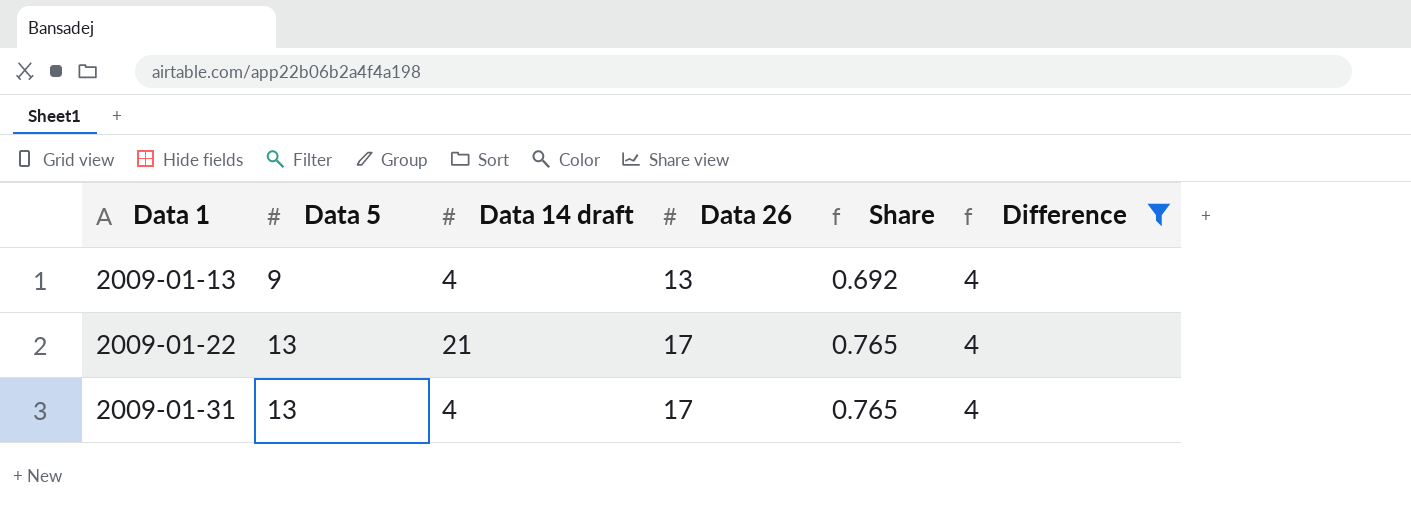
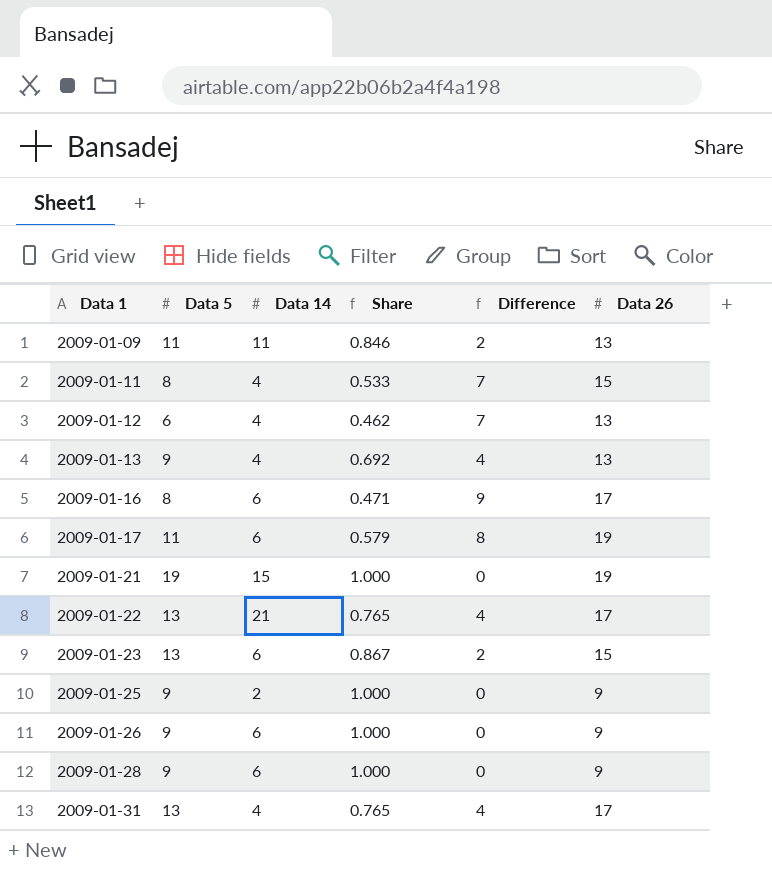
filter: Difference = 4 -> none
column name: Data 14 draft -> Data 14
column Data 26 | position: 4 -> 6

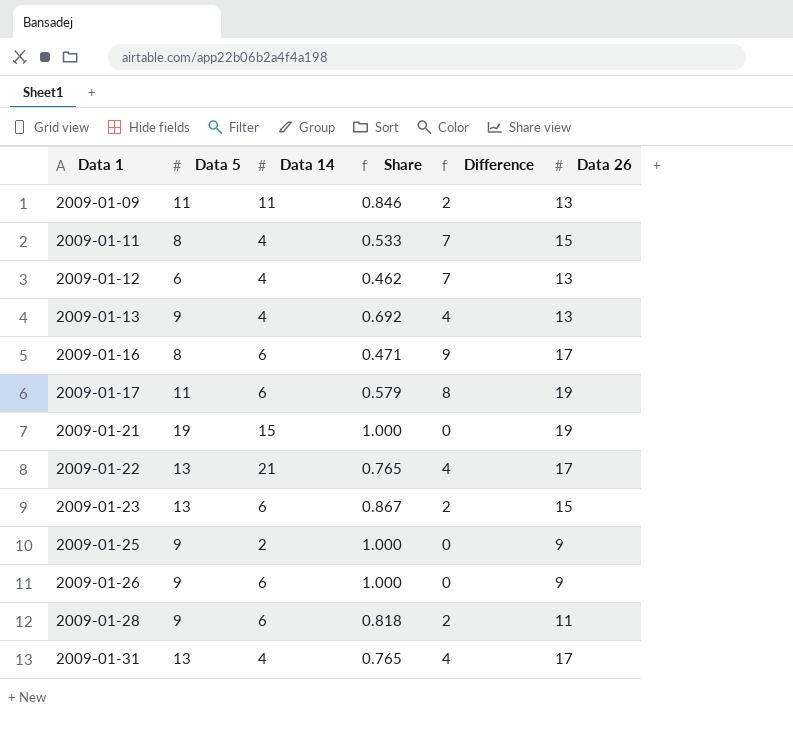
2009-01-28 | Share: 1.000 -> 0.818
2009-01-28 | Difference: 0 -> 2
2009-01-28 | Data 26: 9 -> 11

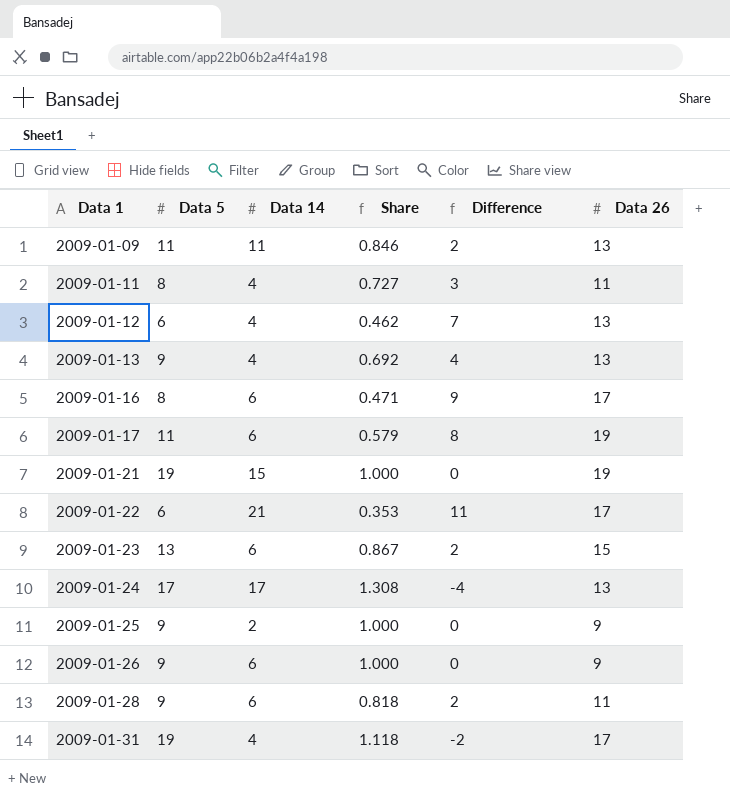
2009-01-11 | Share: 0.533 -> 0.727
2009-01-11 | Difference: 7 -> 3
2009-01-11 | Data 26: 15 -> 11
2009-01-22 | Data 5: 13 -> 6
2009-01-22 | Share: 0.765 -> 0.353
2009-01-22 | Difference: 4 -> 11
row 2009-01-24: none -> 17 | 17 | 1.308 | -4 | 13
2009-01-31 | Data 5: 13 -> 19
2009-01-31 | Share: 0.765 -> 1.118
2009-01-31 | Difference: 4 -> -2

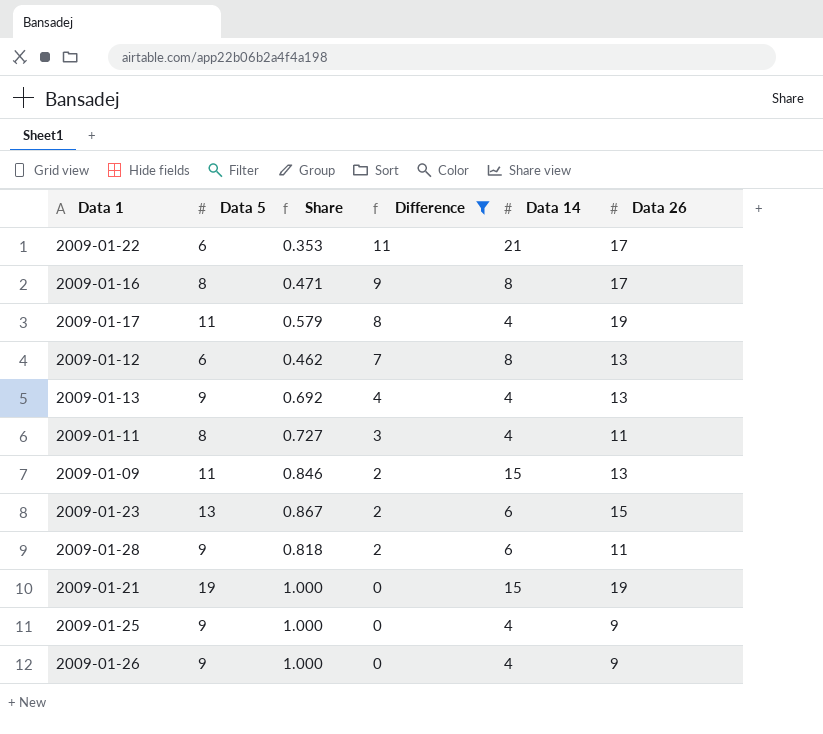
filter: none -> Difference >= 0
row order: Data 1 ascending -> Difference descending
column Data 14 | position: 3 -> 5
2009-01-16 | Data 14: 6 -> 8
2009-01-17 | Data 14: 6 -> 4
2009-01-12 | Data 14: 4 -> 8
2009-01-09 | Data 14: 11 -> 15
2009-01-25 | Data 14: 2 -> 4
2009-01-26 | Data 14: 6 -> 4

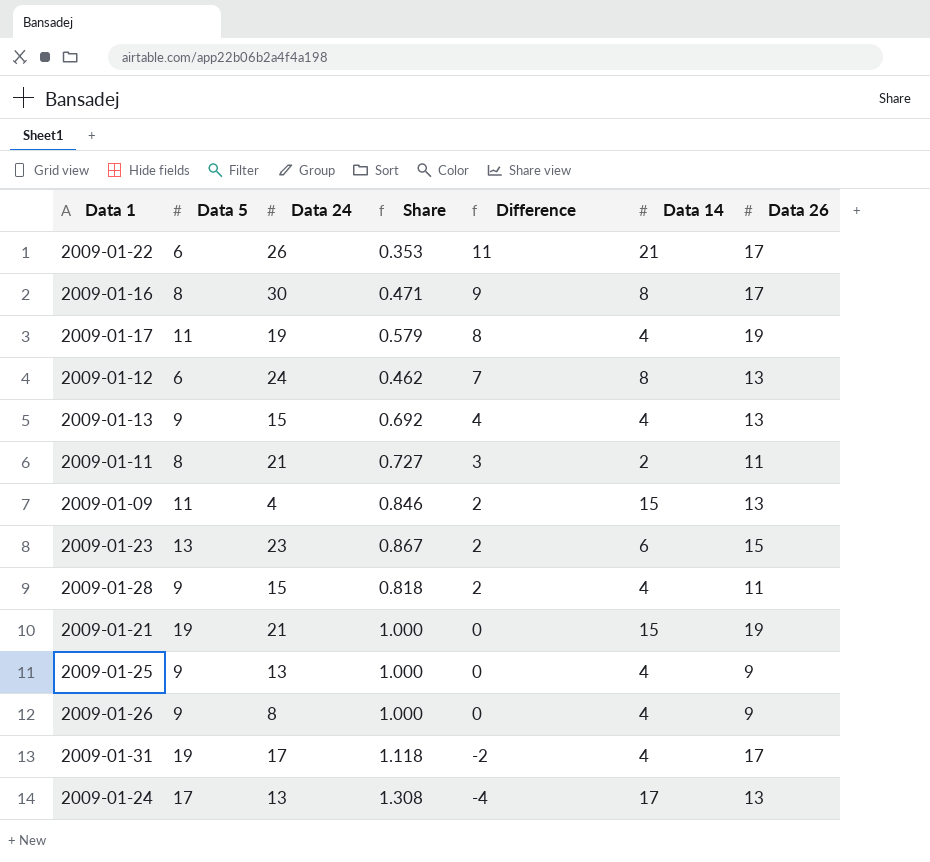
filter: Difference >= 0 -> none
column Data 24 | position: none -> 3
2009-01-11 | Data 14: 4 -> 2
2009-01-28 | Data 14: 6 -> 4

